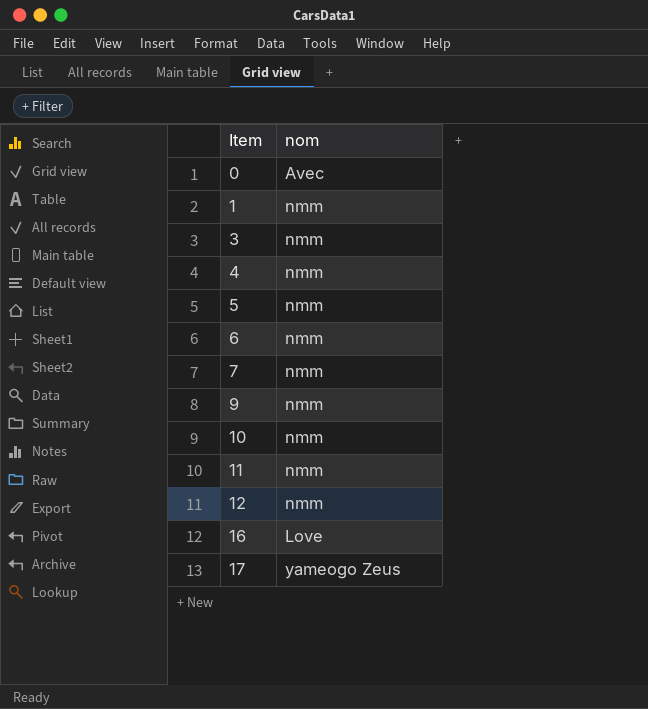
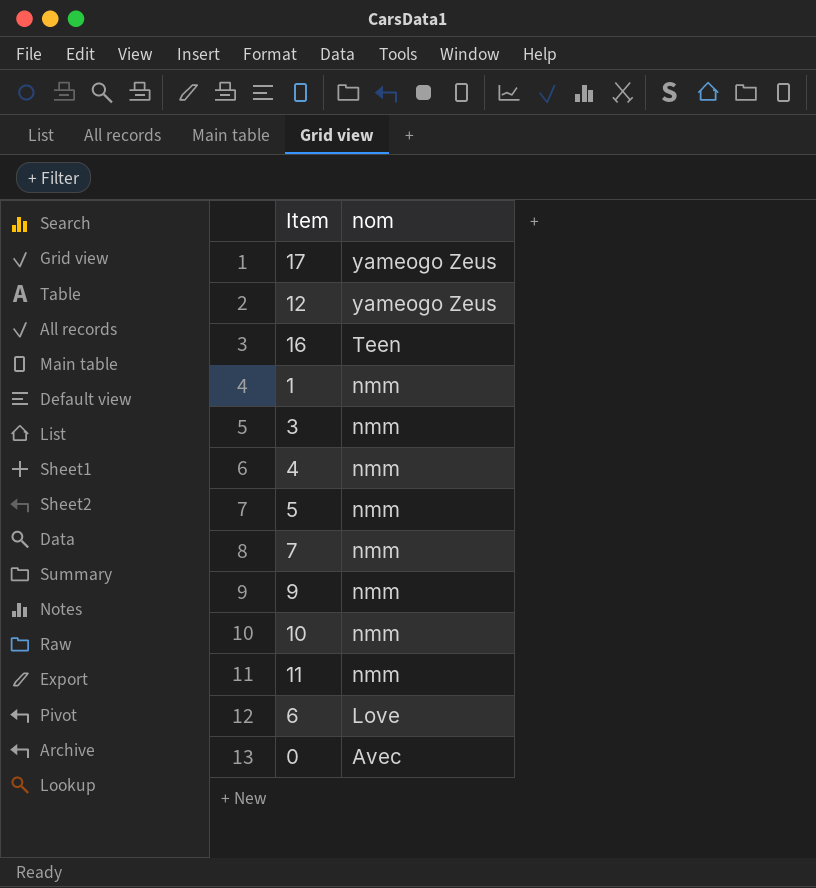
row order: Item ascending -> nom descending
12 | nom: nmm -> yameogo Zeus
16 | nom: Love -> Teen
6 | nom: nmm -> Love

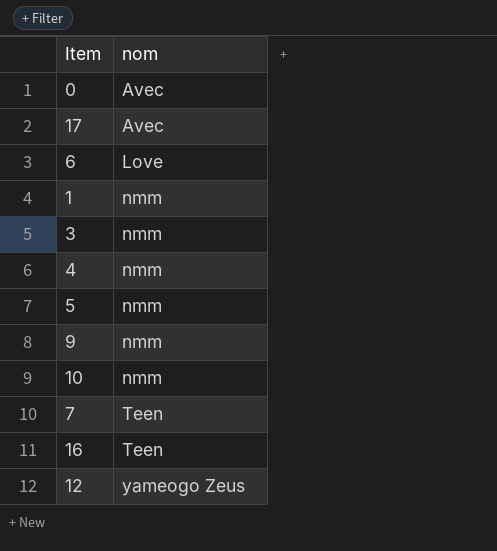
row order: nom descending -> nom ascending
row 11: nmm -> none
17 | nom: yameogo Zeus -> Avec
7 | nom: nmm -> Teen

